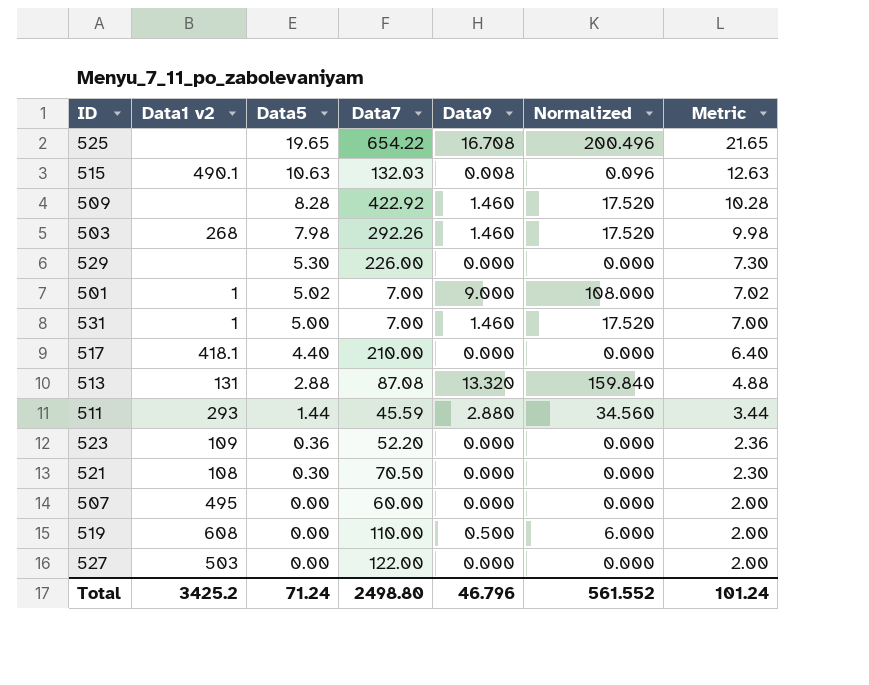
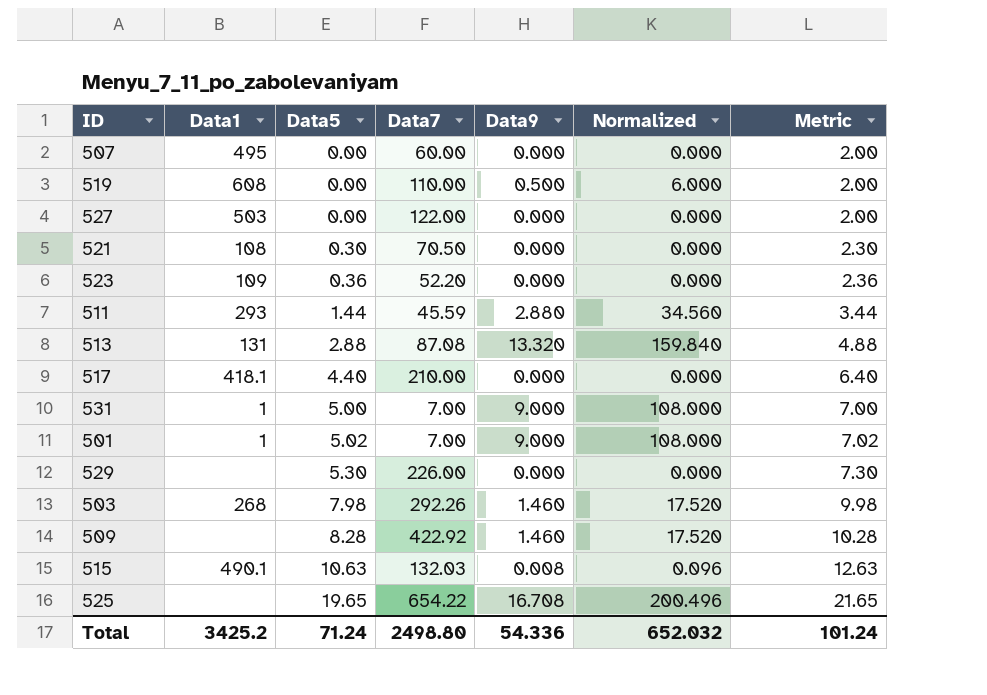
row order: Data5 descending -> Data5 ascending
column name: Data1 v2 -> Data1
531 | Data9: 1.460 -> 9.000
531 | Normalized: 17.520 -> 108.000
Total | Data9: 46.796 -> 54.336
Total | Normalized: 561.552 -> 652.032

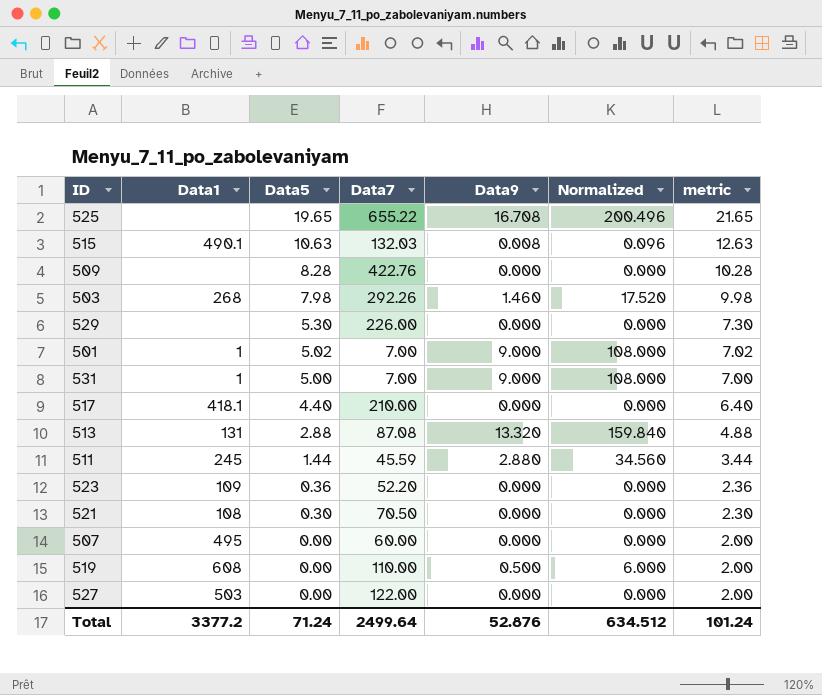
row order: Data5 ascending -> Data5 descending
column name: Metric -> metric
525 | Data7: 654.22 -> 655.22
509 | Data7: 422.92 -> 422.76
509 | Data9: 1.460 -> 0.000
509 | Normalized: 17.520 -> 0.000
511 | Data1: 293 -> 245
Total | Data1: 3425.2 -> 3377.2
Total | Data7: 2498.80 -> 2499.64
Total | Data9: 54.336 -> 52.876
Total | Normalized: 652.032 -> 634.512

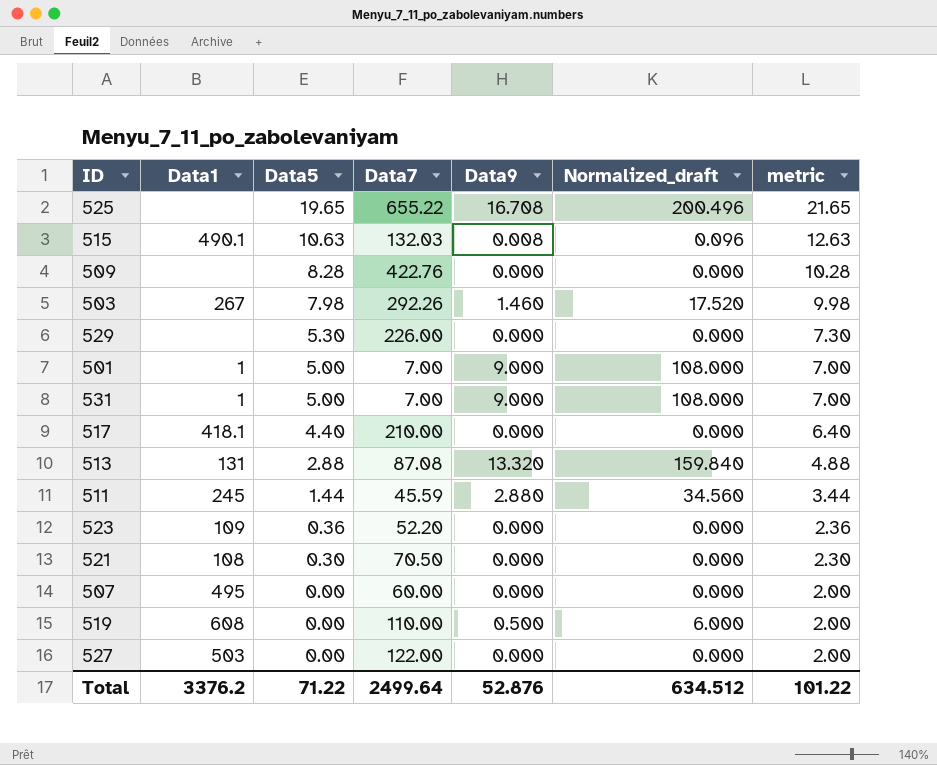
column name: Normalized -> Normalized_draft
503 | Data1: 268 -> 267
501 | Data5: 5.02 -> 5.00
501 | metric: 7.02 -> 7.00
Total | Data1: 3377.2 -> 3376.2
Total | Data5: 71.24 -> 71.22
Total | metric: 101.24 -> 101.22

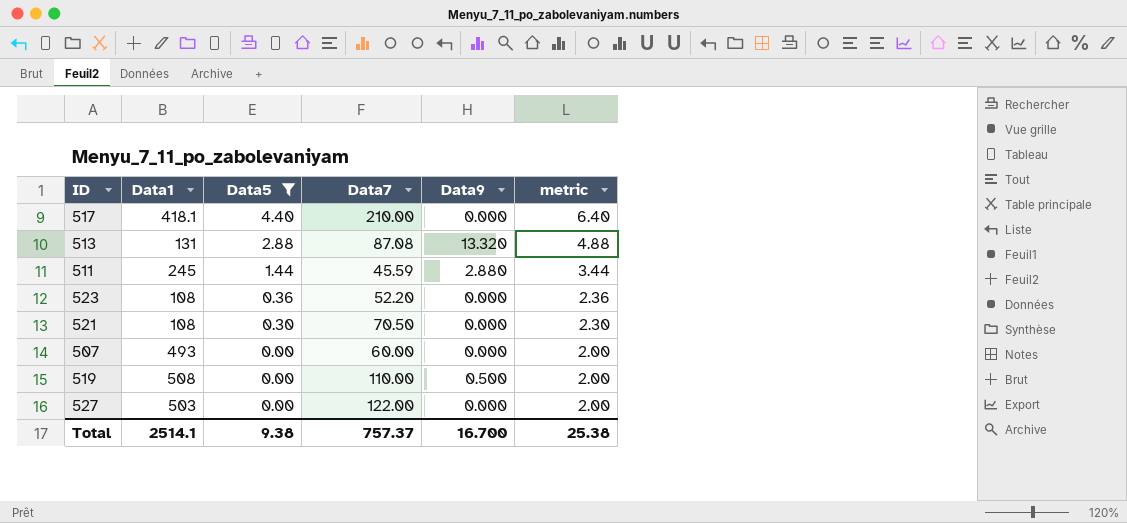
filter: none -> Data5 <= 4.40
column Normalized_draft | formula: [Data9] * 12 -> none
523 | Data1: 109 -> 108
507 | Data1: 495 -> 493
519 | Data1: 608 -> 508
Total | Data1: 3376.2 -> 2514.1
Total | Data5: 71.22 -> 9.38
Total | Data7: 2499.64 -> 757.37
Total | Data9: 52.876 -> 16.700
Total | metric: 101.22 -> 25.38

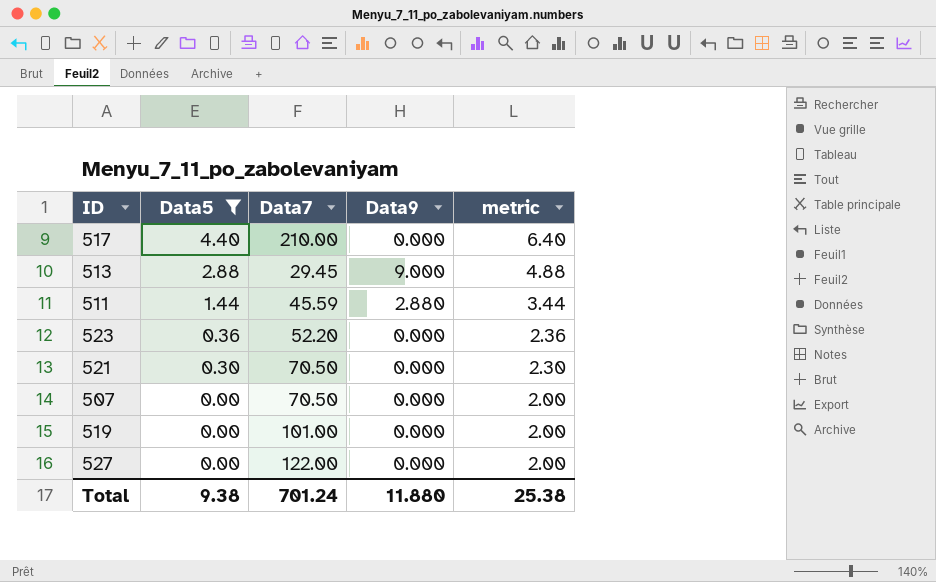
column Data1 | position: 2 -> none
513 | Data7: 87.08 -> 29.45
513 | Data9: 13.320 -> 9.000
507 | Data7: 60.00 -> 70.50
519 | Data7: 110.00 -> 101.00
519 | Data9: 0.500 -> 0.000
Total | Data7: 757.37 -> 701.24
Total | Data9: 16.700 -> 11.880

